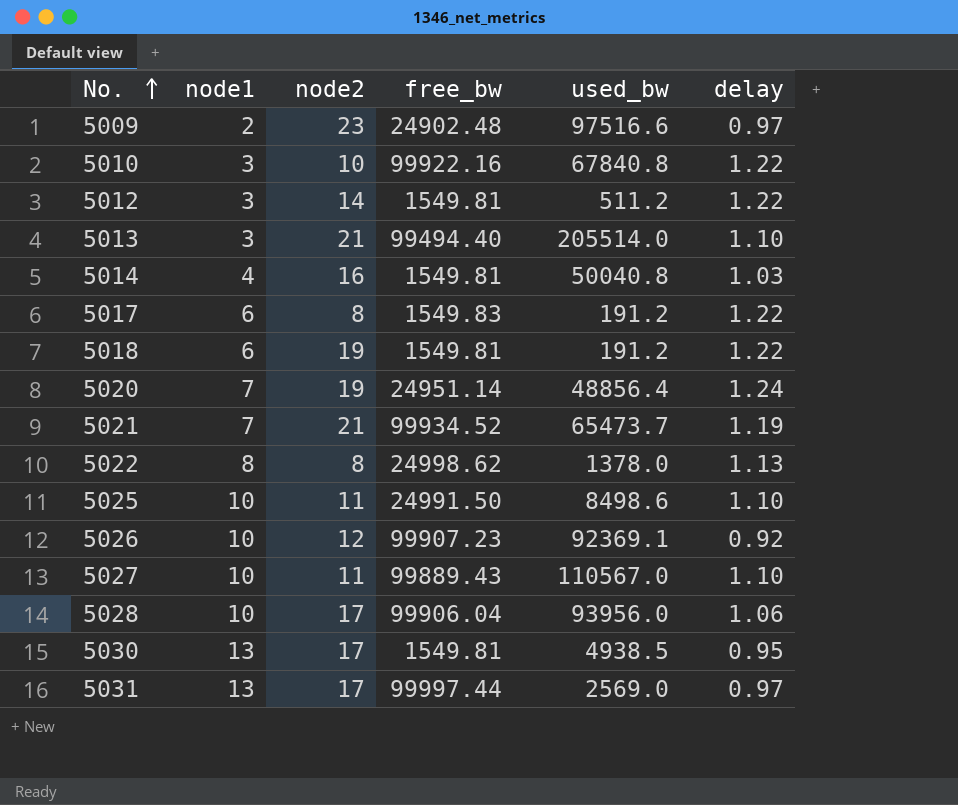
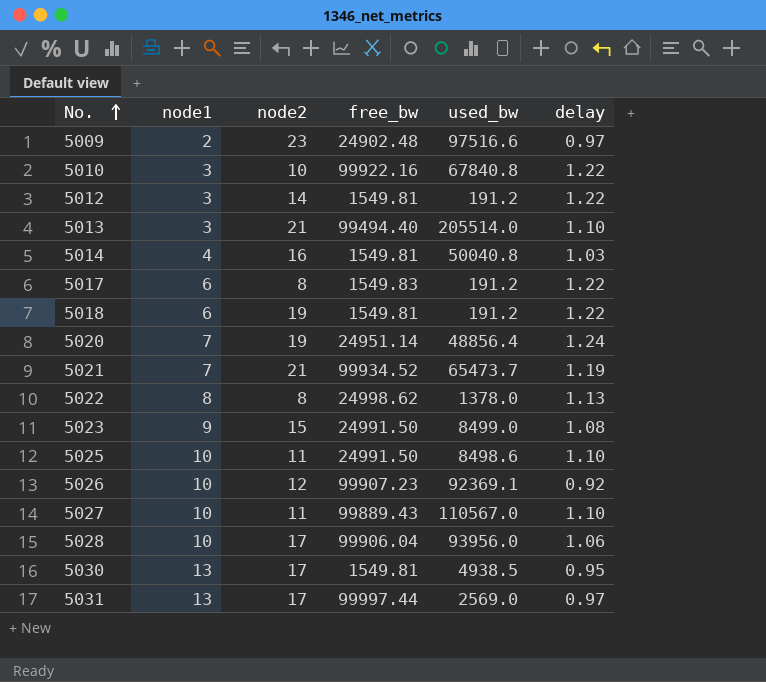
5012 | used_bw: 511.2 -> 191.2
row 5023: none -> 9 | 15 | 24991.50 | 8499.0 | 1.08

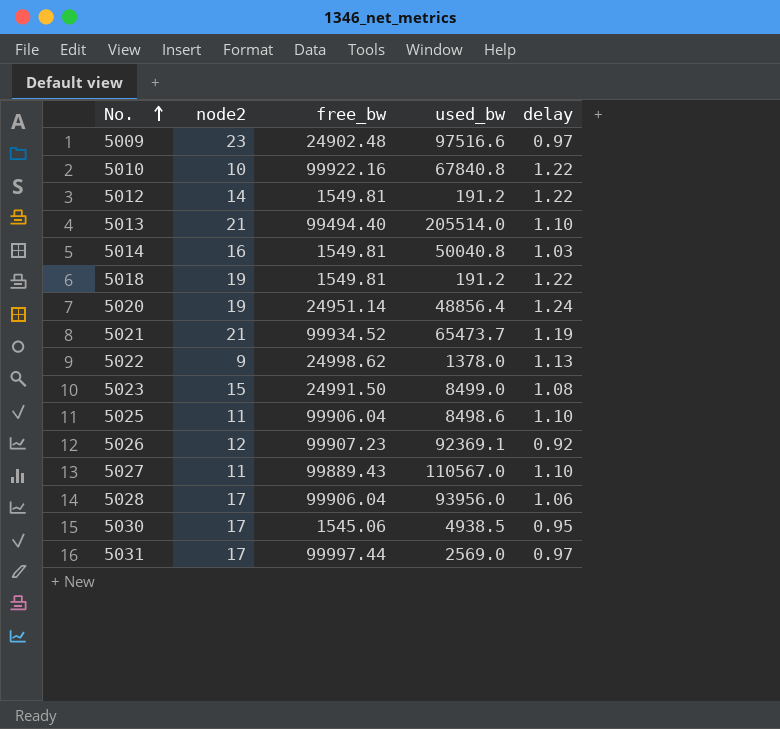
column node1 | position: 2 -> none
row 5017: 6 | 8 | 1549.83 | 191.2 | 1.22 -> none
5022 | node2: 8 -> 9
5025 | free_bw: 24991.50 -> 99906.04
5030 | free_bw: 1549.81 -> 1545.06

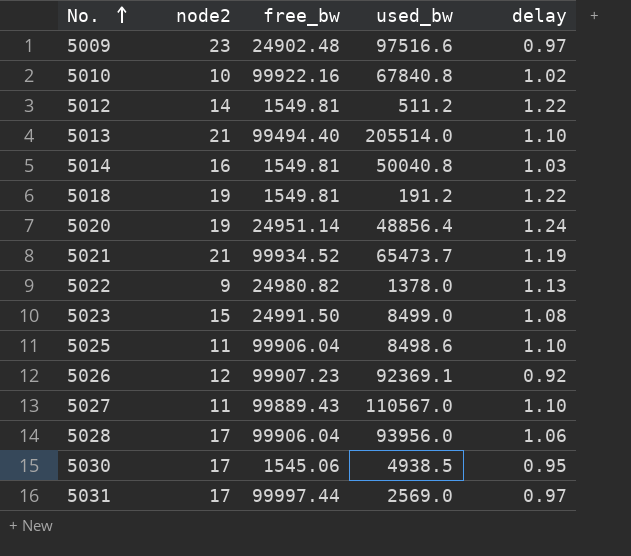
5010 | delay: 1.22 -> 1.02
5012 | used_bw: 191.2 -> 511.2
5022 | free_bw: 24998.62 -> 24980.82

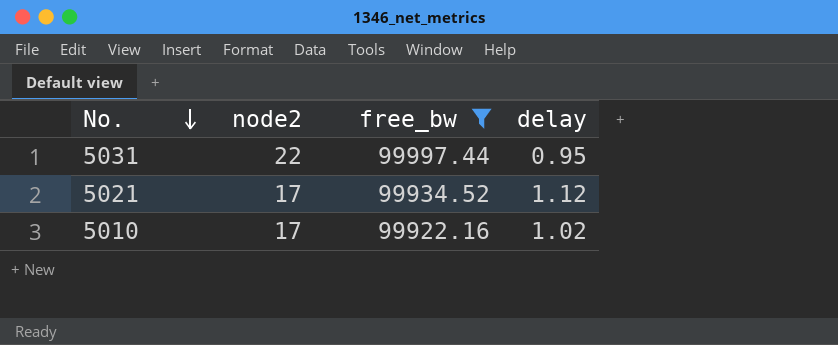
filter: none -> free_bw >= 99922.16
row order: No. ascending -> No. descending
column used_bw | position: 4 -> none
5031 | node2: 17 -> 22
5031 | delay: 0.97 -> 0.95
5021 | node2: 21 -> 17
5021 | delay: 1.19 -> 1.12
5010 | node2: 10 -> 17

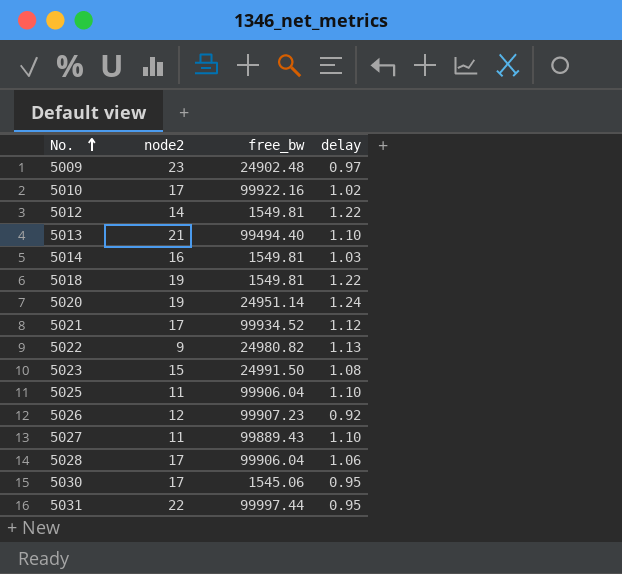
filter: free_bw >= 99922.16 -> none
row order: No. descending -> No. ascending

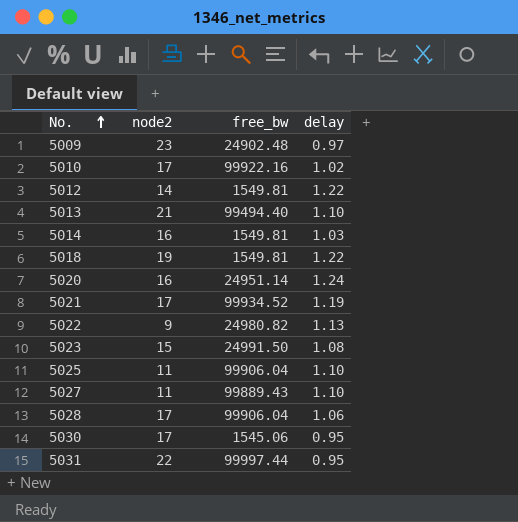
row 5026: 12 | 99907.23 | 0.92 -> none
5020 | node2: 19 -> 16
5021 | delay: 1.12 -> 1.19

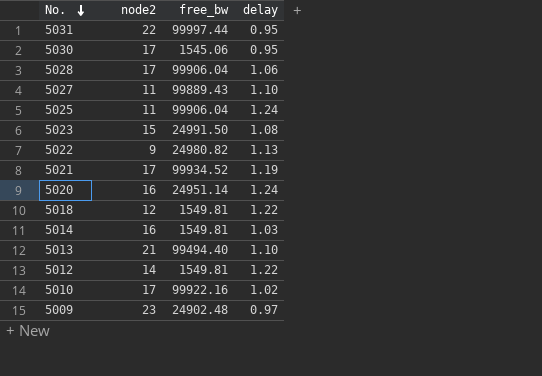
row order: No. ascending -> No. descending
5025 | delay: 1.10 -> 1.24
5018 | node2: 19 -> 12

